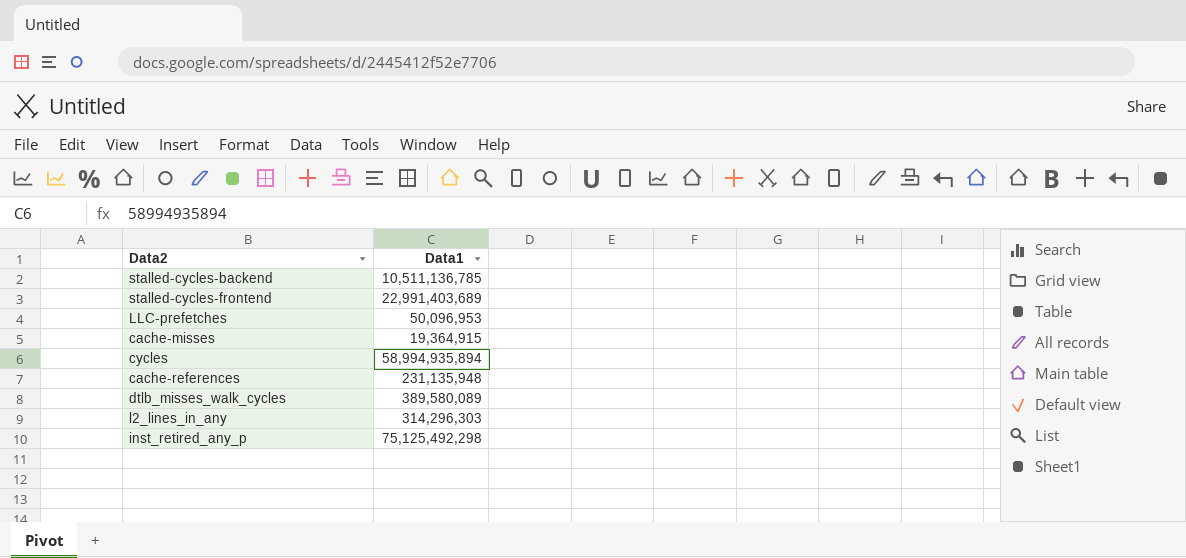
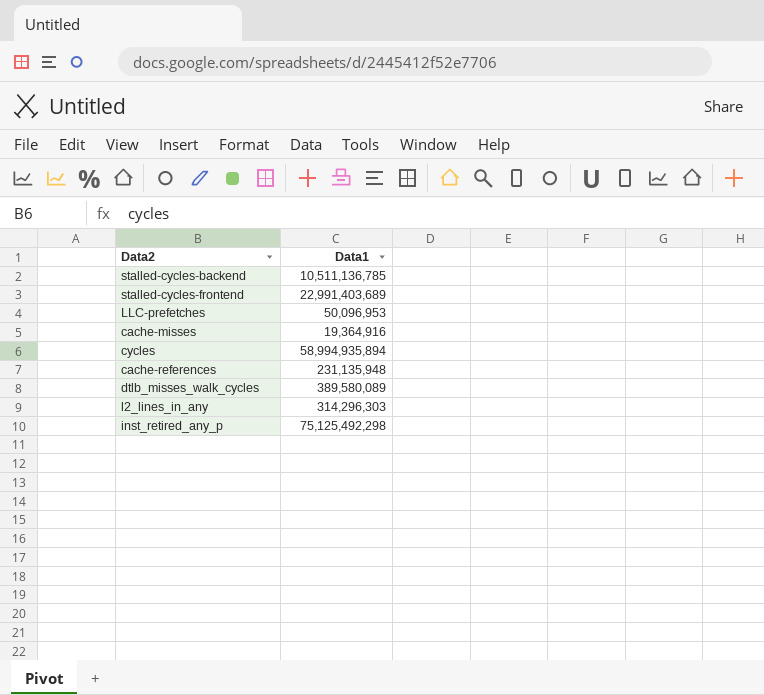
cache-misses | Data1: 19,364,915 -> 19,364,916

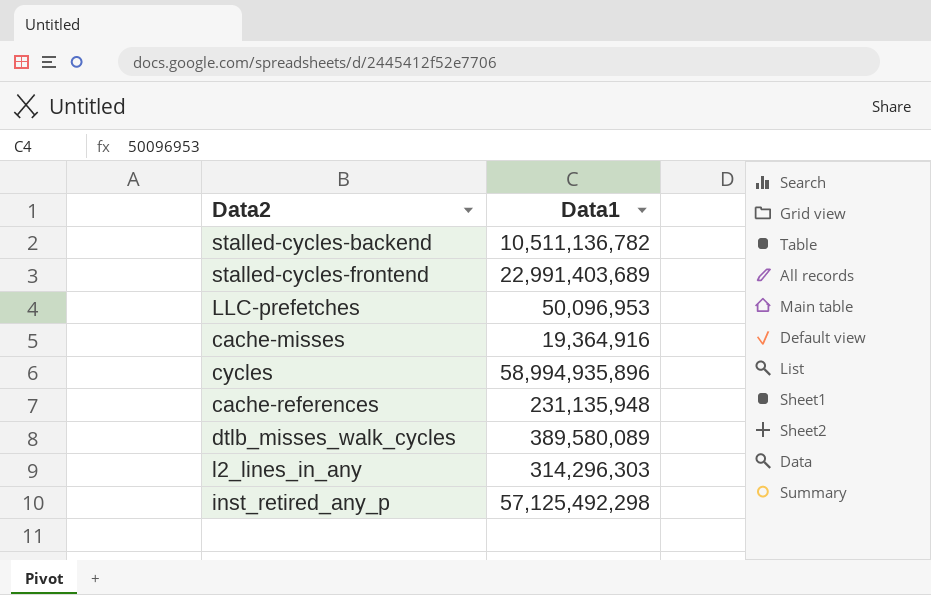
stalled-cycles-backend | Data1: 10,511,136,785 -> 10,511,136,782
cycles | Data1: 58,994,935,894 -> 58,994,935,896
inst_retired_any_p | Data1: 75,125,492,298 -> 57,125,492,298

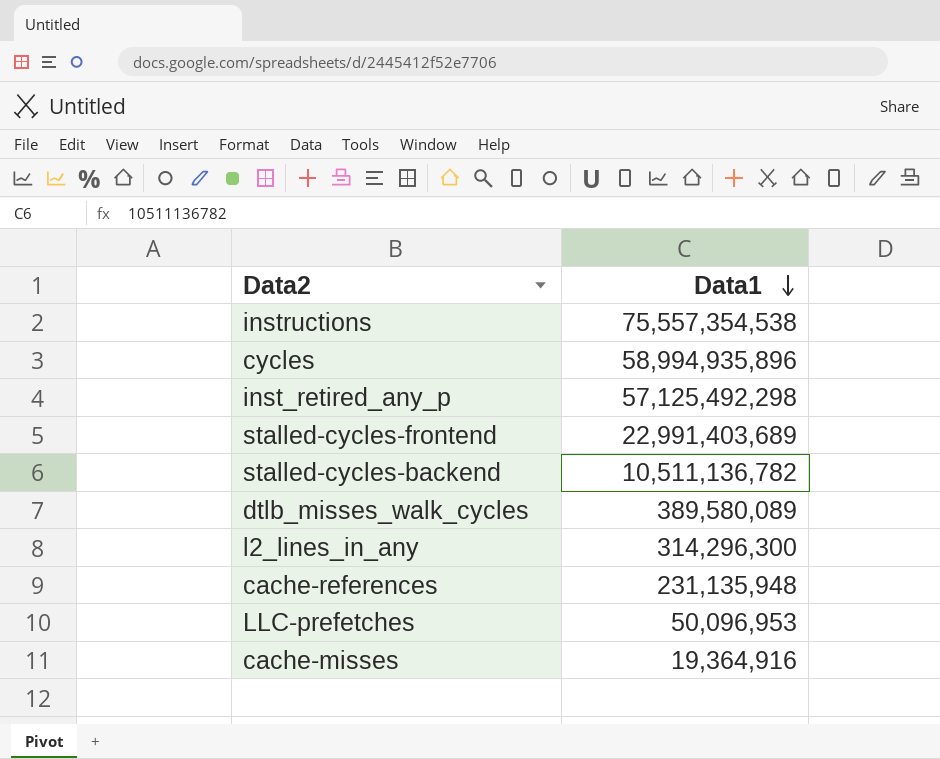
row order: none -> Data1 descending
row instructions: none -> 75,557,354,538
l2_lines_in_any | Data1: 314,296,303 -> 314,296,300

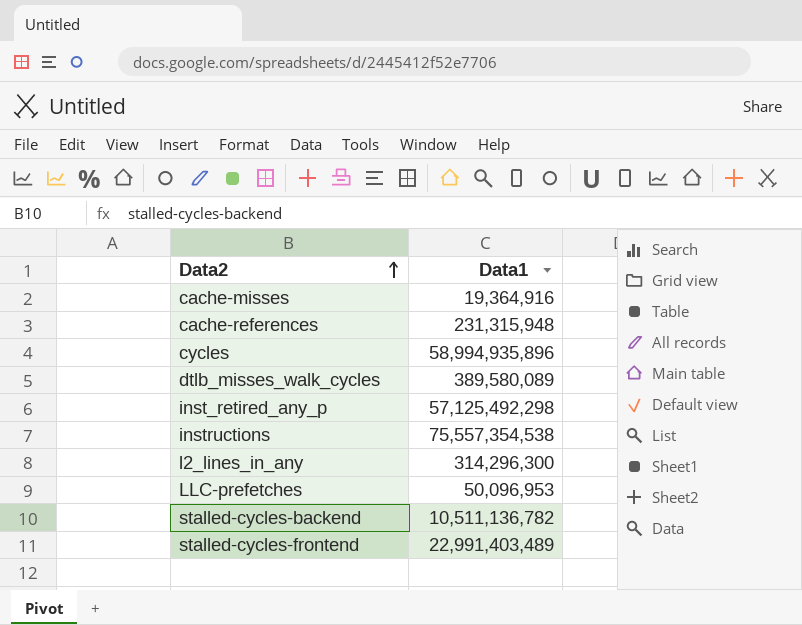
row order: Data1 descending -> Data2 ascending
cache-references | Data1: 231,135,948 -> 231,315,948
stalled-cycles-frontend | Data1: 22,991,403,689 -> 22,991,403,489

